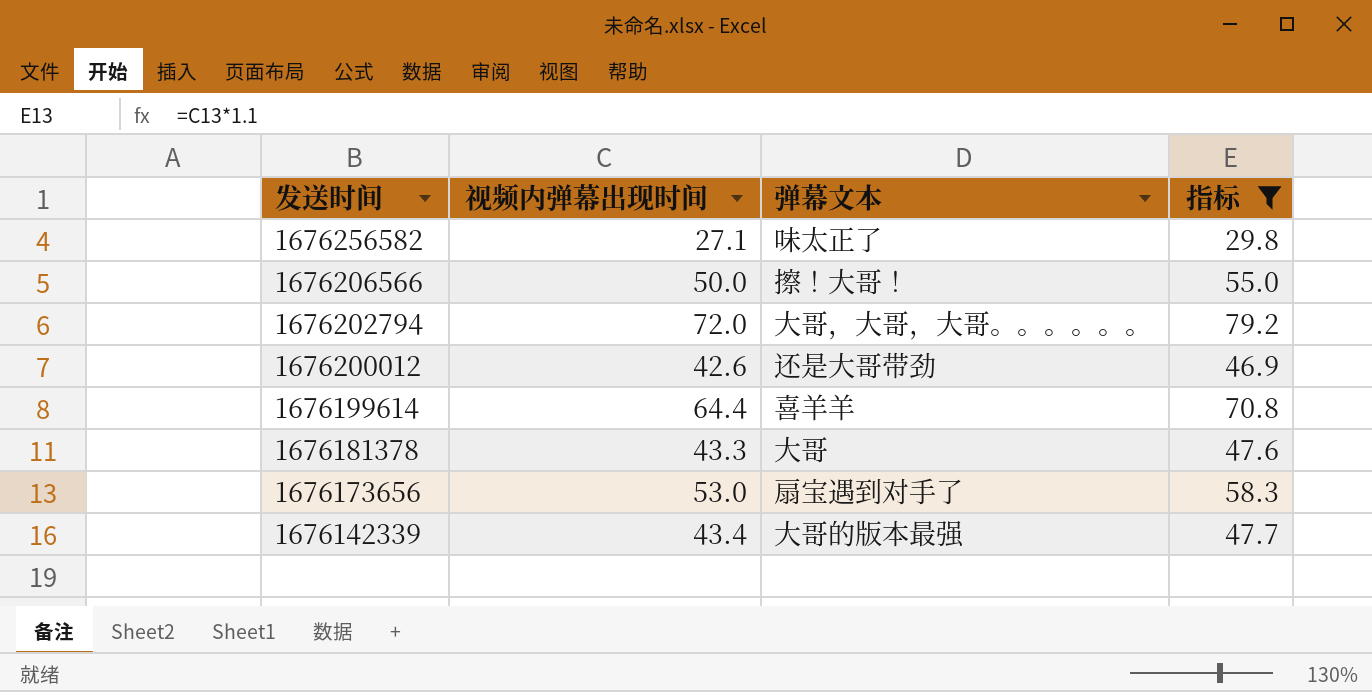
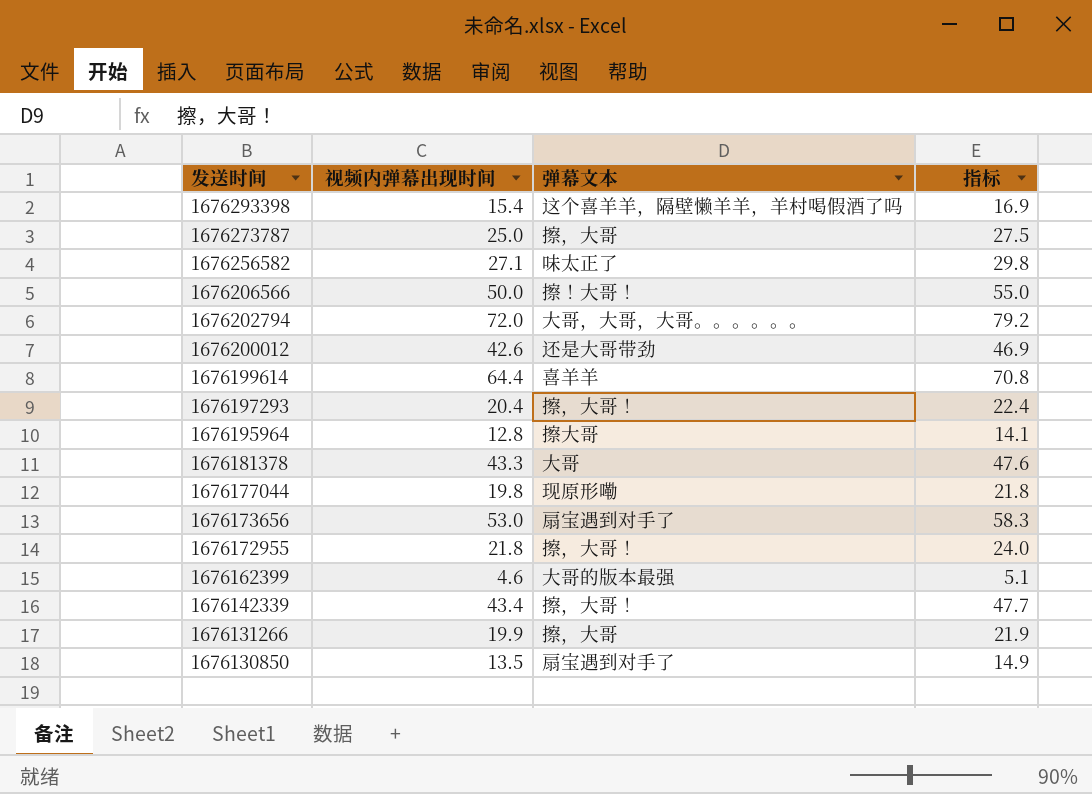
filter: 指标 >= 29.8 -> none
1676142339 | 弹幕文本: 大哥的版本最强 -> 擦，大哥！

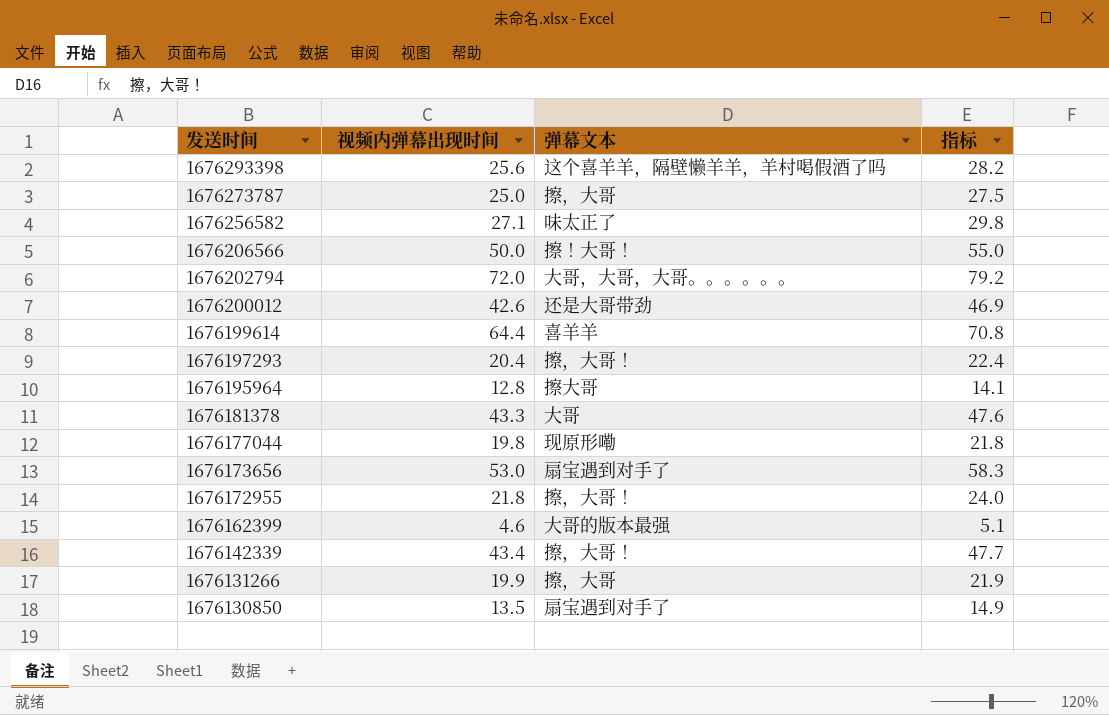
1676293398 | 视频内弹幕出现时间: 15.4 -> 25.6
1676293398 | 指标: 16.9 -> 28.2

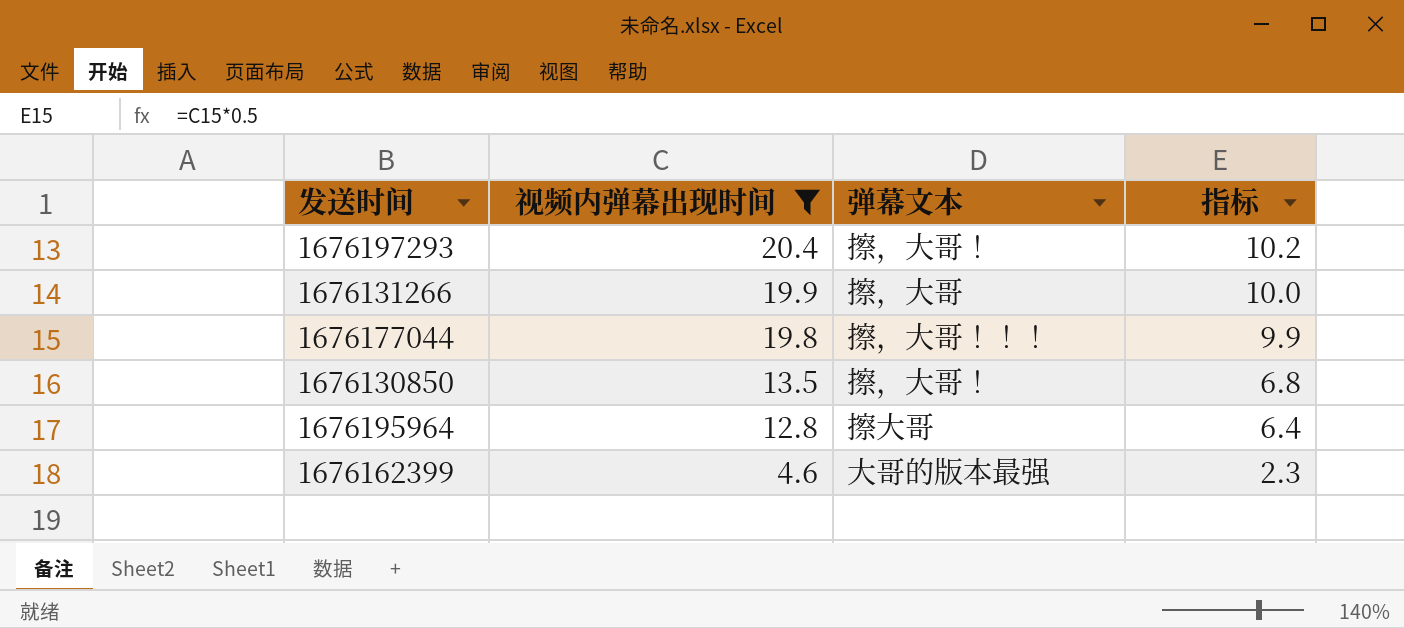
filter: none -> 视频内弹幕出现时间 <= 20.4
row order: 发送时间 descending -> 视频内弹幕出现时间 descending
column 指标 | formula: [视频内弹幕出现时间] * 1.1 -> [视频内弹幕出现时间] * 0.5
1676177044 | 弹幕文本: 现原形嘞 -> 擦，大哥！！！
1676130850 | 弹幕文本: 扇宝遇到对手了 -> 擦，大哥！

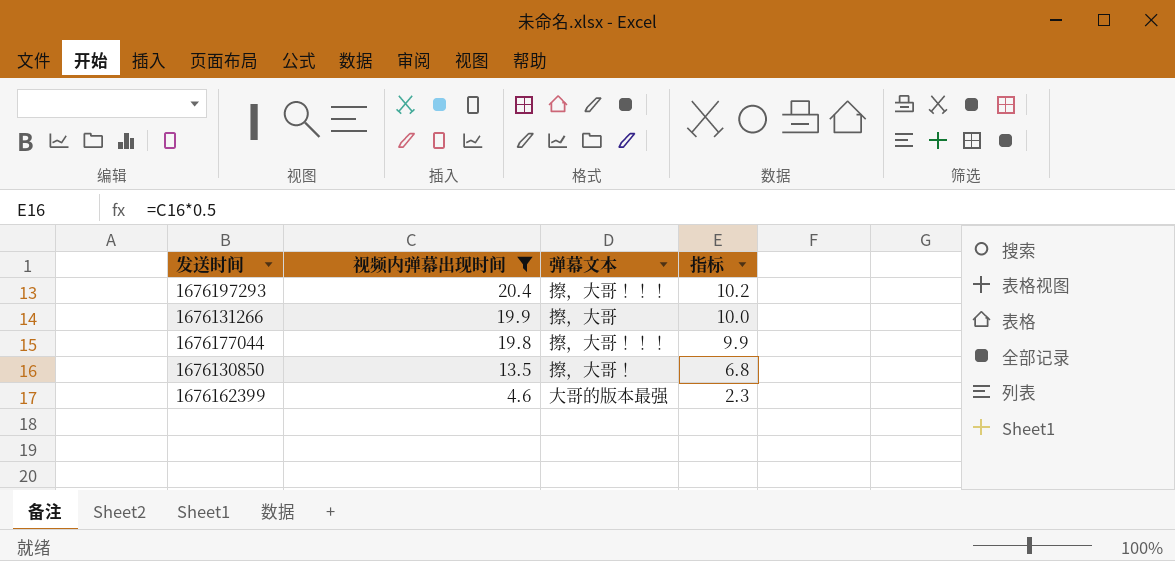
row 1676195964: 12.8 | 擦大哥 | 6.4 -> none
1676197293 | 弹幕文本: 擦，大哥！ -> 擦，大哥！！！

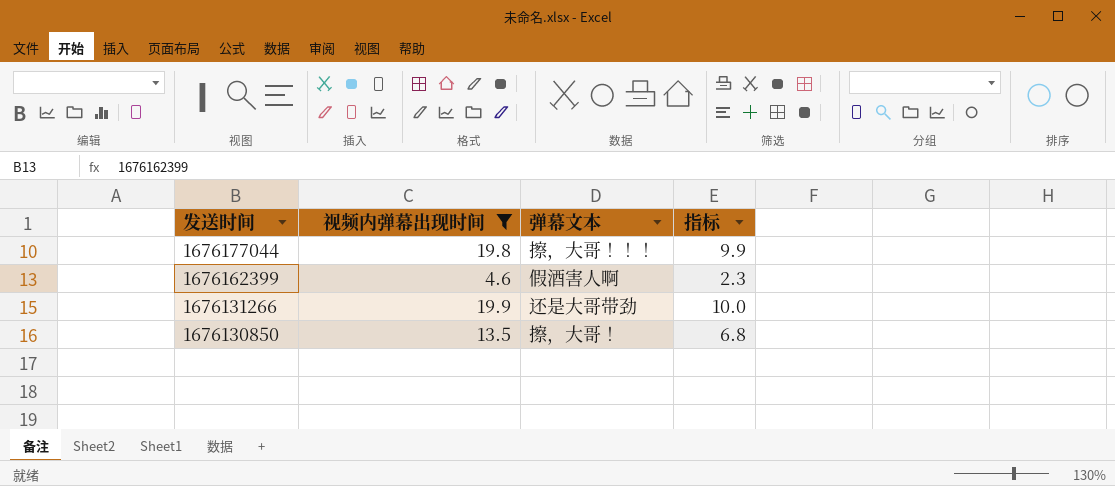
row order: 视频内弹幕出现时间 descending -> 发送时间 descending
row 1676197293: 20.4 | 擦，大哥！！！ | 10.2 -> none
1676162399 | 弹幕文本: 大哥的版本最强 -> 假酒害人啊
1676131266 | 弹幕文本: 擦，大哥 -> 还是大哥带劲

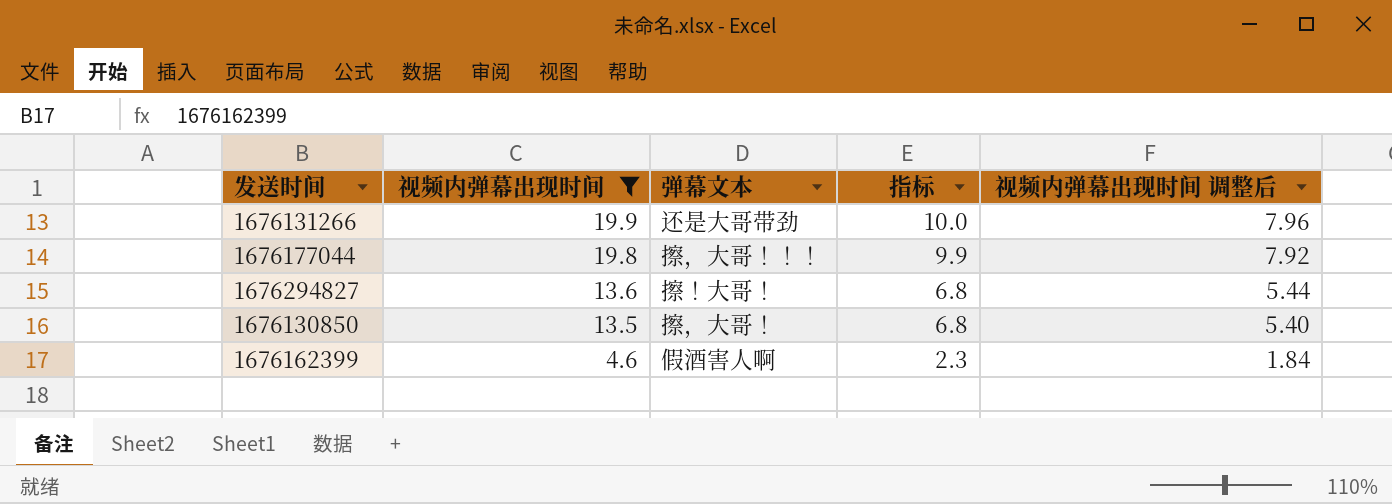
row order: 发送时间 descending -> 视频内弹幕出现时间 descending
column 视频内弹幕出现时间 调整后 | formula: none -> [视频内弹幕出现时间] * 0.4
row 1676294827: none -> 13.6 | 擦！大哥！ | 6.8 | 5.44

